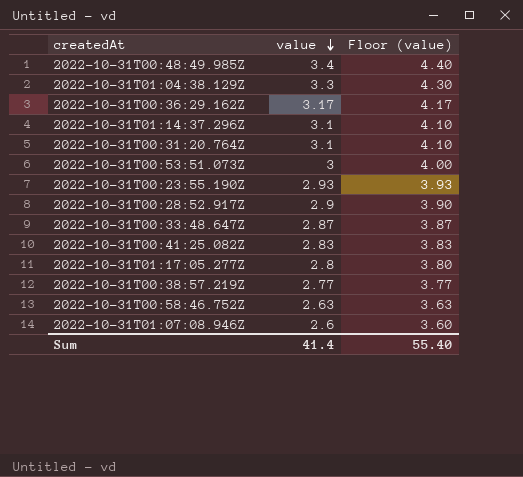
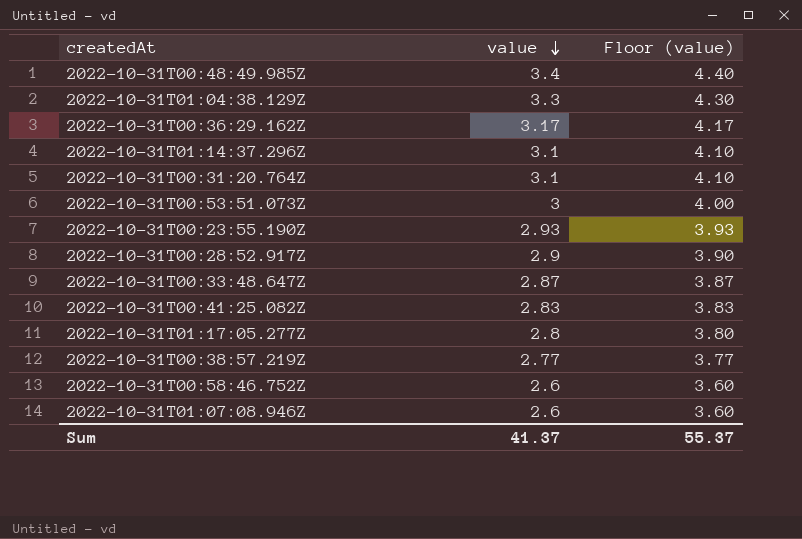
2022-10-31T00:58:46.752Z | value: 2.63 -> 2.6
2022-10-31T00:58:46.752Z | Floor (value): 3.63 -> 3.60
Sum | value: 41.4 -> 41.37
Sum | Floor (value): 55.40 -> 55.37

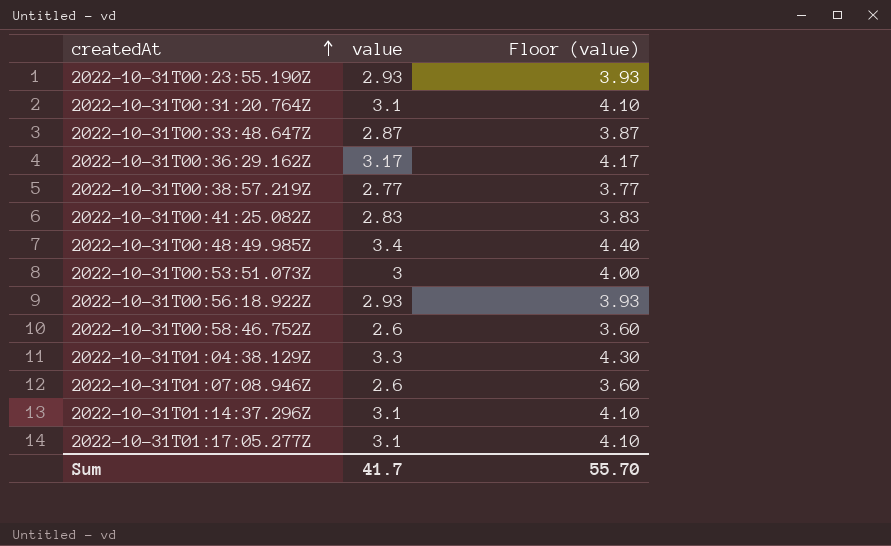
row order: value descending -> createdAt ascending
row 2022-10-31T00:28:52.917Z: 2.9 | 3.90 -> none
row 2022-10-31T00:56:18.922Z: none -> 2.93 | 3.93
2022-10-31T01:17:05.277Z | value: 2.8 -> 3.1
2022-10-31T01:17:05.277Z | Floor (value): 3.80 -> 4.10
Sum | value: 41.37 -> 41.7
Sum | Floor (value): 55.37 -> 55.70

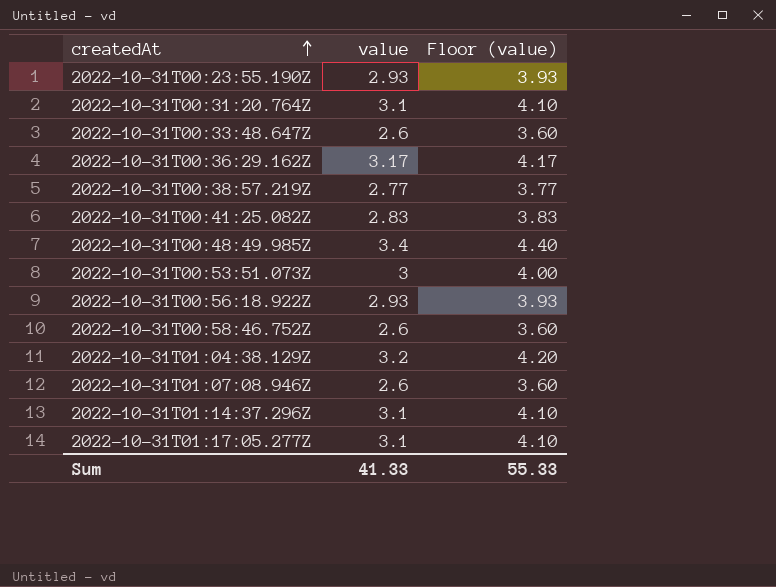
2022-10-31T00:33:48.647Z | value: 2.87 -> 2.6
2022-10-31T00:33:48.647Z | Floor (value): 3.87 -> 3.60
2022-10-31T01:04:38.129Z | value: 3.3 -> 3.2
2022-10-31T01:04:38.129Z | Floor (value): 4.30 -> 4.20
Sum | value: 41.7 -> 41.33
Sum | Floor (value): 55.70 -> 55.33

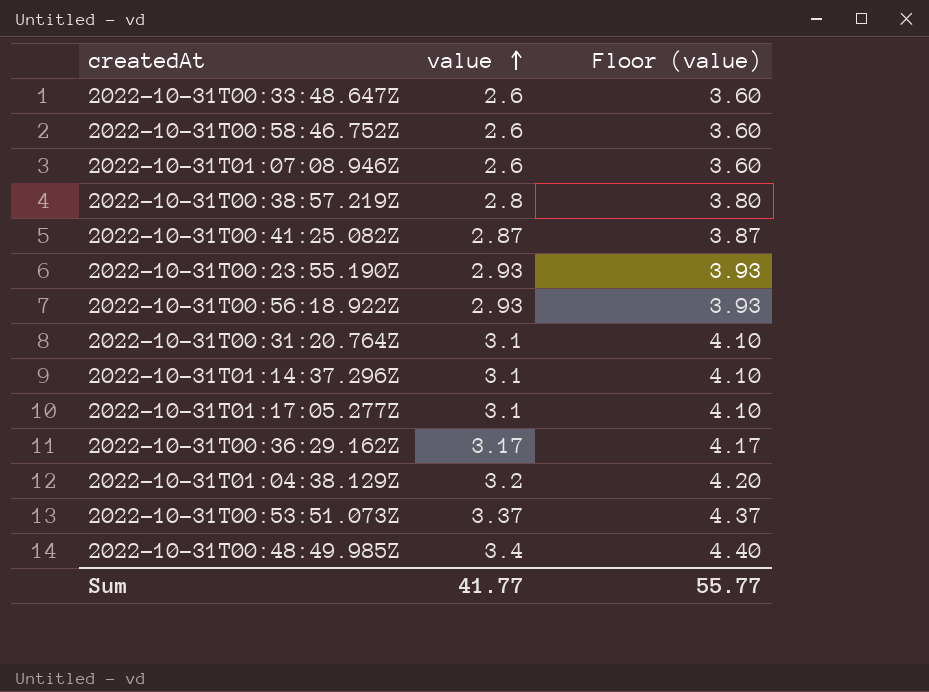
row order: createdAt ascending -> value ascending
2022-10-31T00:38:57.219Z | value: 2.77 -> 2.8
2022-10-31T00:38:57.219Z | Floor (value): 3.77 -> 3.80
2022-10-31T00:41:25.082Z | value: 2.83 -> 2.87
2022-10-31T00:41:25.082Z | Floor (value): 3.83 -> 3.87
2022-10-31T00:53:51.073Z | value: 3 -> 3.37
2022-10-31T00:53:51.073Z | Floor (value): 4.00 -> 4.37
Sum | value: 41.33 -> 41.77
Sum | Floor (value): 55.33 -> 55.77

